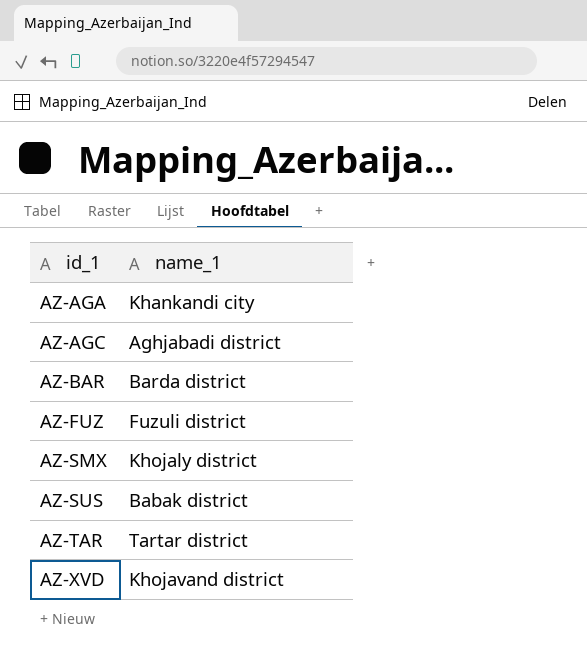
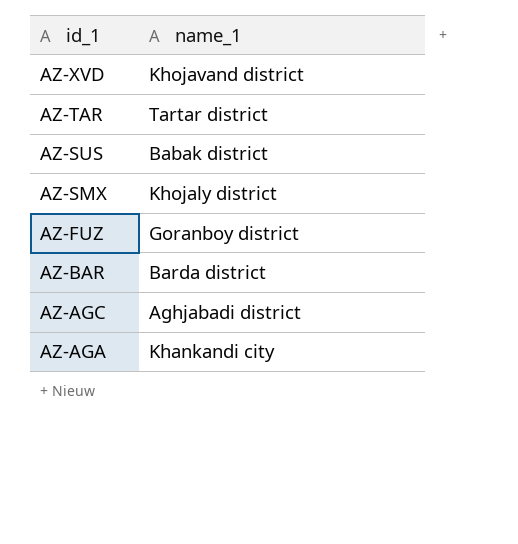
row order: id_1 ascending -> id_1 descending
AZ-FUZ | name_1: Fuzuli district -> Goranboy district

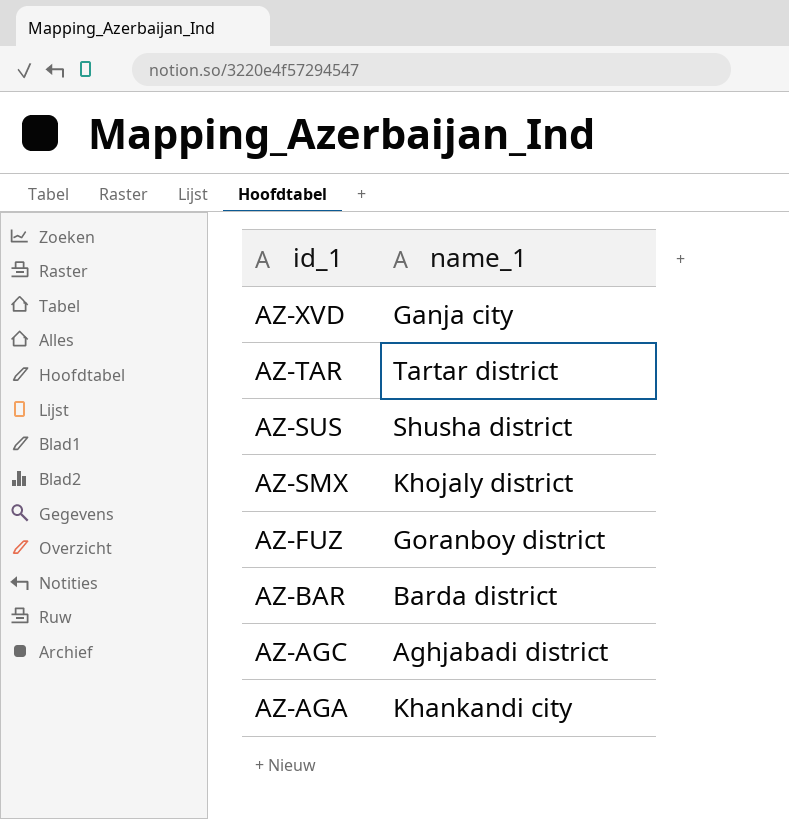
AZ-XVD | name_1: Khojavand district -> Ganja city
AZ-SUS | name_1: Babak district -> Shusha district

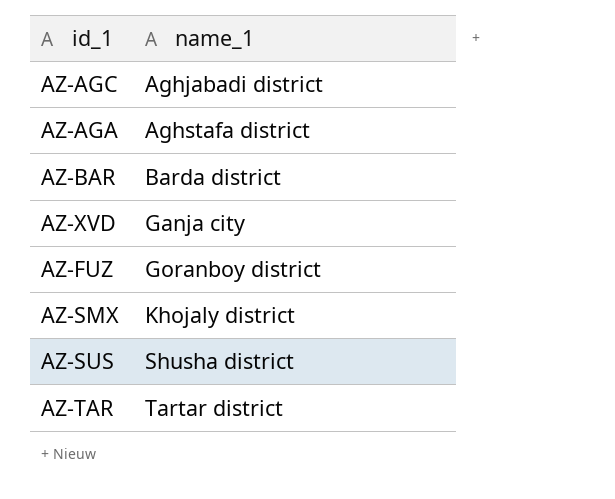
row order: id_1 descending -> name_1 ascending
AZ-AGA | name_1: Khankandi city -> Aghstafa district

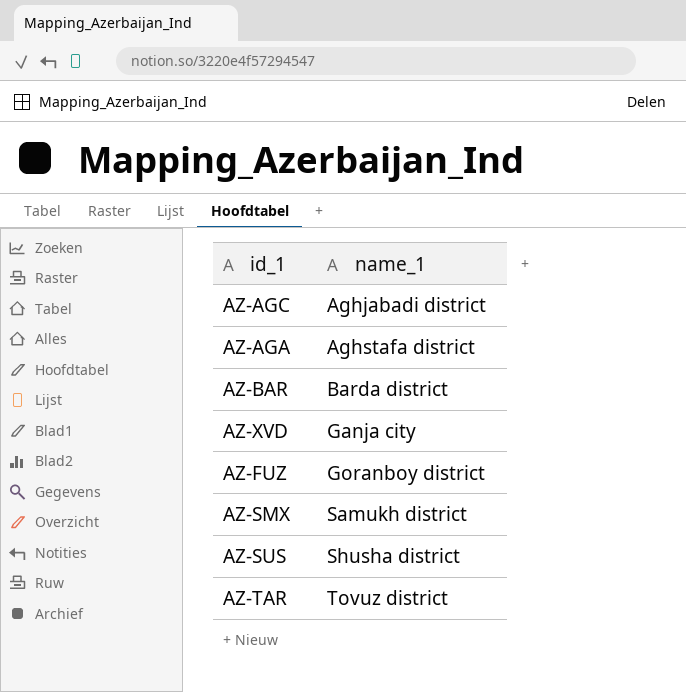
AZ-SMX | name_1: Khojaly district -> Samukh district
AZ-TAR | name_1: Tartar district -> Tovuz district

